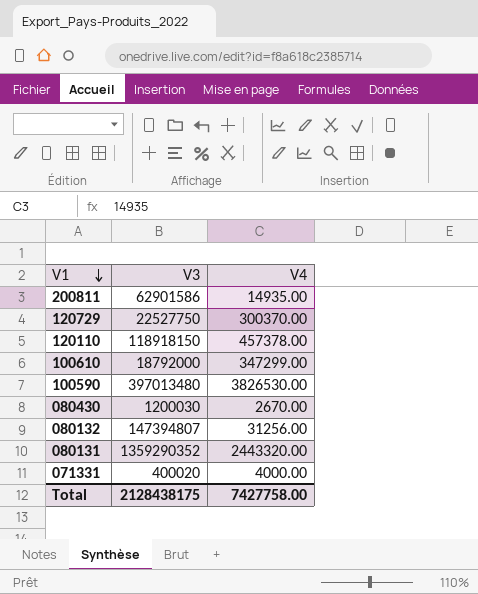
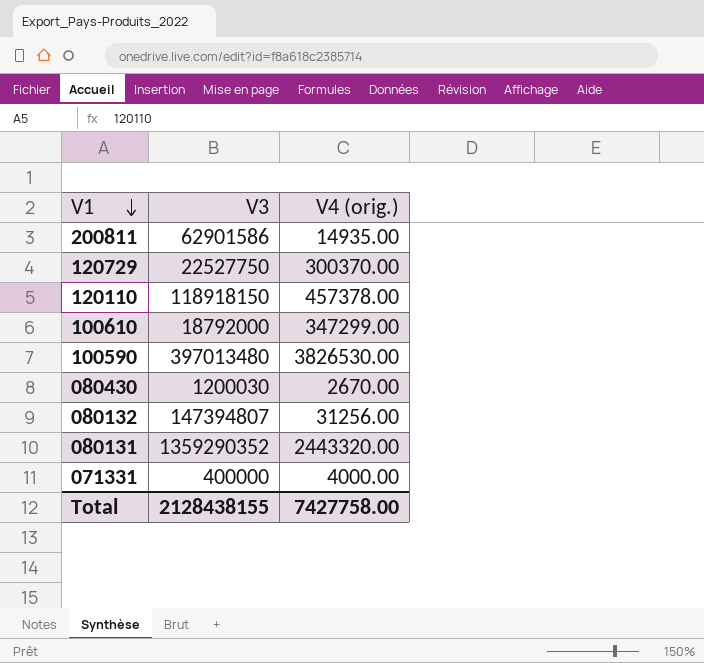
column name: V4 -> V4 (orig.)
071331 | V3: 400020 -> 400000
Total | V3: 2128438175 -> 2128438155

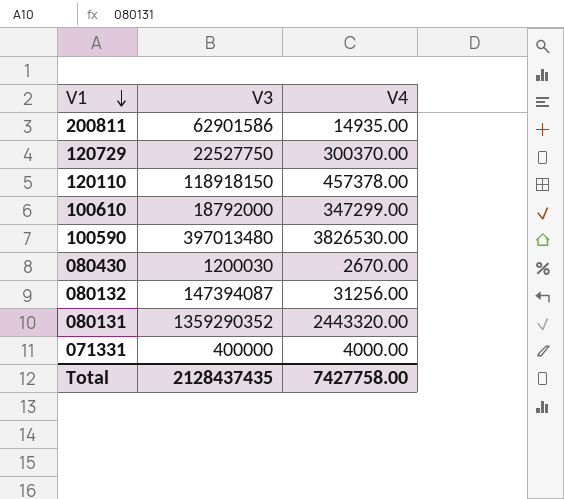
column name: V4 (orig.) -> V4
080132 | V3: 147394807 -> 147394087
Total | V3: 2128438155 -> 2128437435

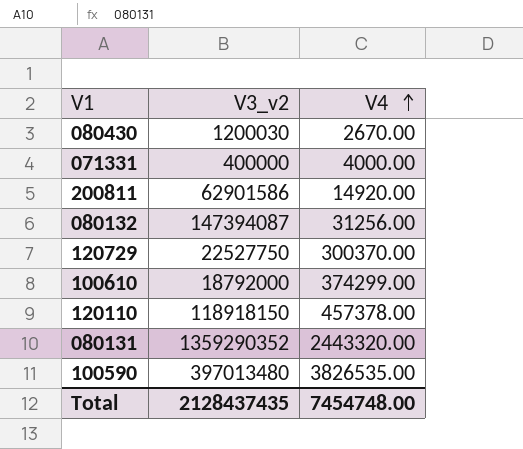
row order: V1 descending -> V4 ascending
column name: V3 -> V3_v2
200811 | V4: 14935.00 -> 14920.00
100610 | V4: 347299.00 -> 374299.00
100590 | V4: 3826530.00 -> 3826535.00
Total | V4: 7427758.00 -> 7454748.00

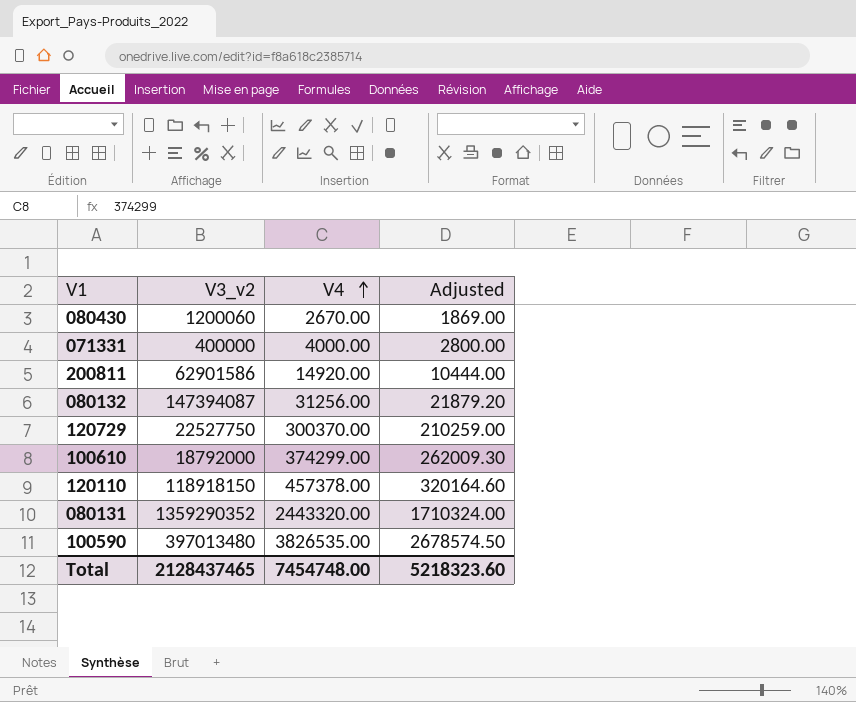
column Adjusted | formula: none -> [V4] * 0.7
080430 | V3_v2: 1200030 -> 1200060
Total | V3_v2: 2128437435 -> 2128437465

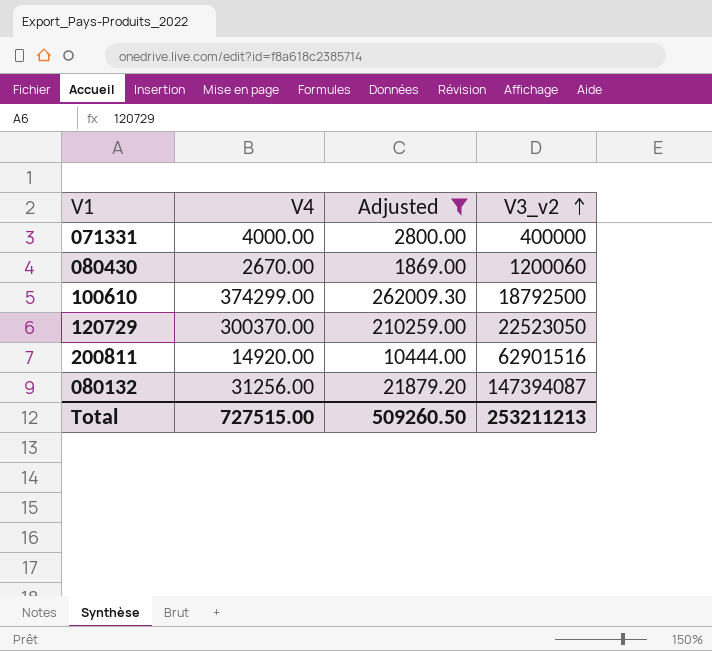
filter: none -> Adjusted <= 262009.30
row order: V4 ascending -> V3_v2 ascending
column V3_v2 | position: 2 -> 4
100610 | V3_v2: 18792000 -> 18792500
120729 | V3_v2: 22527750 -> 22523050
200811 | V3_v2: 62901586 -> 62901516
Total | V4: 7454748.00 -> 727515.00
Total | Adjusted: 5218323.60 -> 509260.50
Total | V3_v2: 2128437465 -> 253211213

